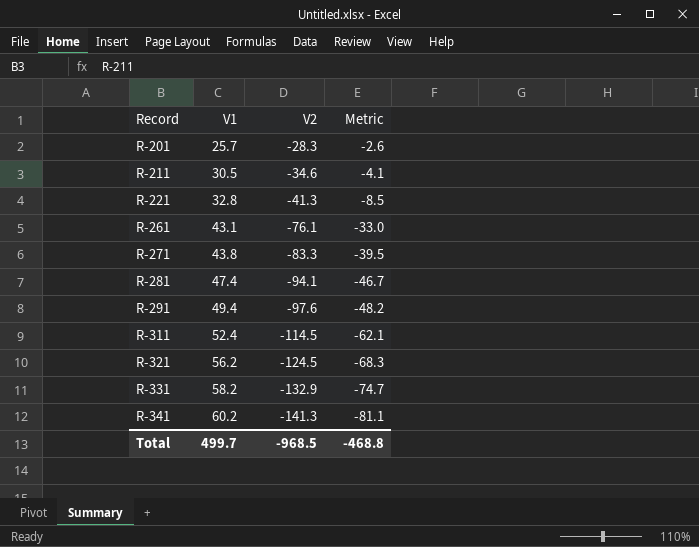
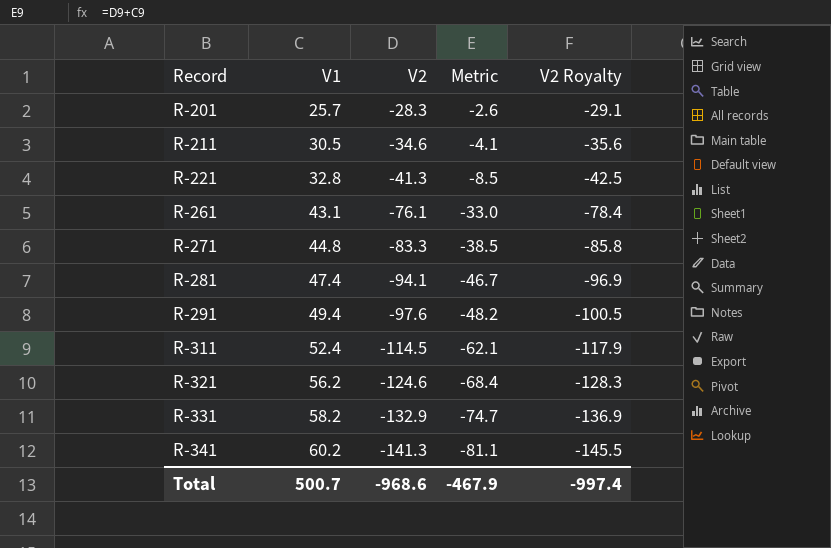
column V2 Royalty | formula: none -> [V2] * 1.03
R-271 | V1: 43.8 -> 44.8
R-271 | Metric: -39.5 -> -38.5
R-321 | V2: -124.5 -> -124.6
R-321 | Metric: -68.3 -> -68.4
Total | V1: 499.7 -> 500.7
Total | V2: -968.5 -> -968.6
Total | Metric: -468.8 -> -467.9

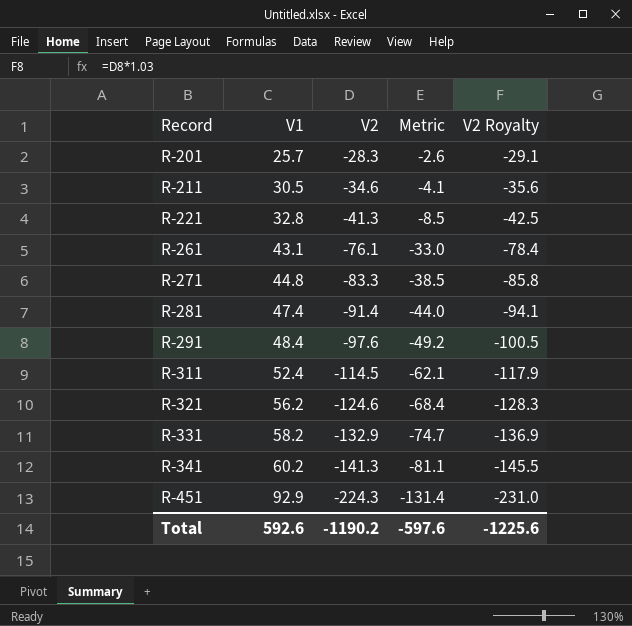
R-281 | V2: -94.1 -> -91.4
R-281 | Metric: -46.7 -> -44.0
R-281 | V2 Royalty: -96.9 -> -94.1
R-291 | V1: 49.4 -> 48.4
R-291 | Metric: -48.2 -> -49.2
row R-451: none -> 92.9 | -224.3 | -131.4 | -231.0
Total | V1: 500.7 -> 592.6
Total | V2: -968.6 -> -1190.2
Total | Metric: -467.9 -> -597.6
Total | V2 Royalty: -997.4 -> -1225.6

